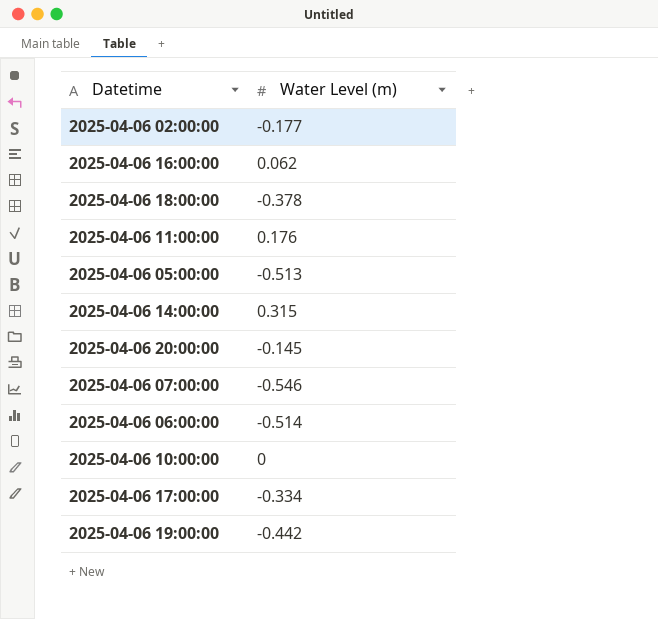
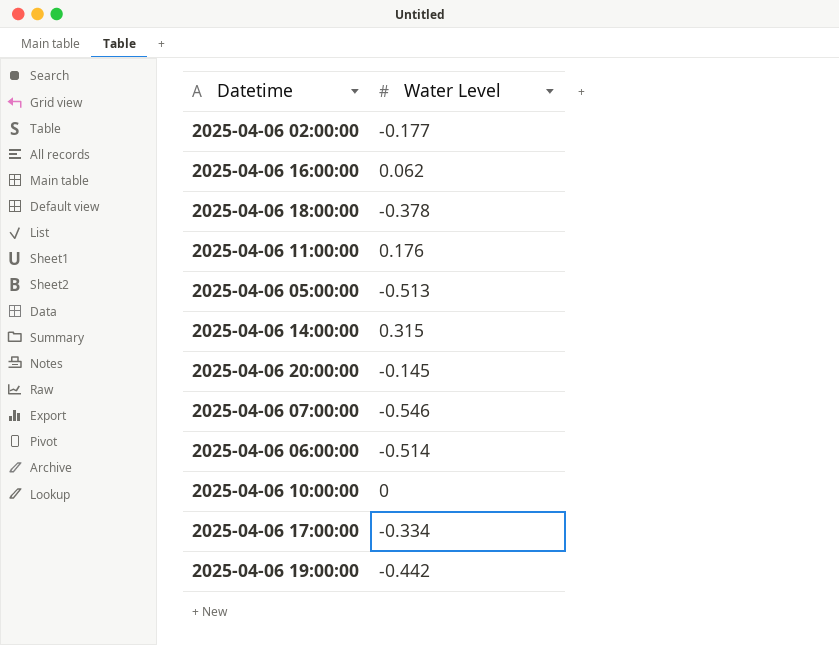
column name: Water Level (m) -> Water Level

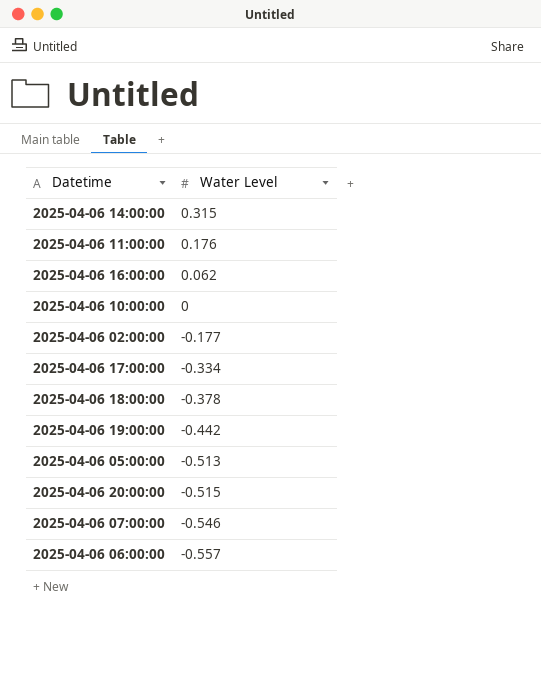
row order: none -> Water Level descending
2025-04-06 20:00:00 | Water Level: -0.145 -> -0.515
2025-04-06 06:00:00 | Water Level: -0.514 -> -0.557

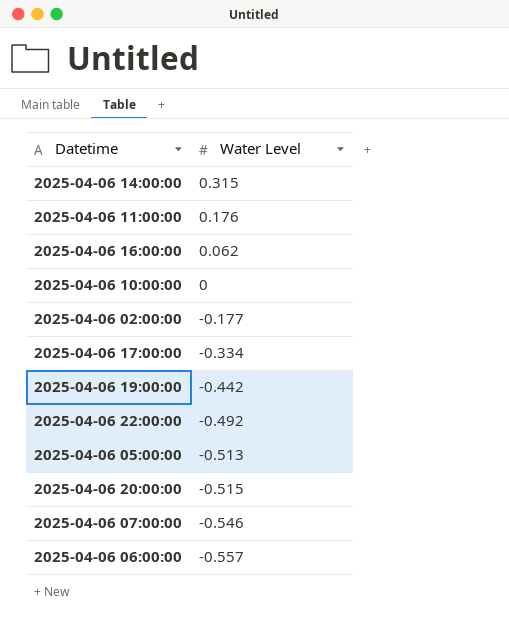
row 2025-04-06 18:00:00: -0.378 -> none
row 2025-04-06 22:00:00: none -> -0.492

